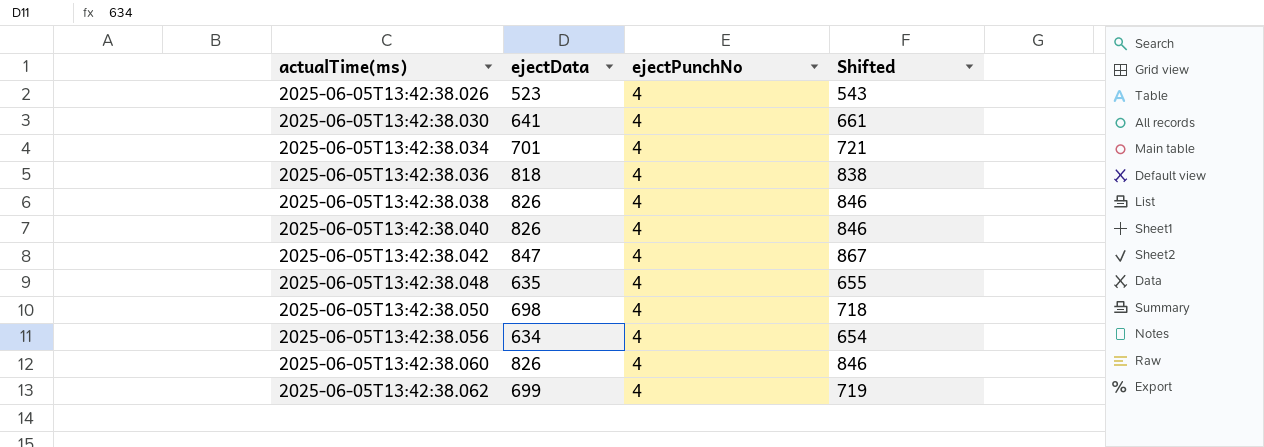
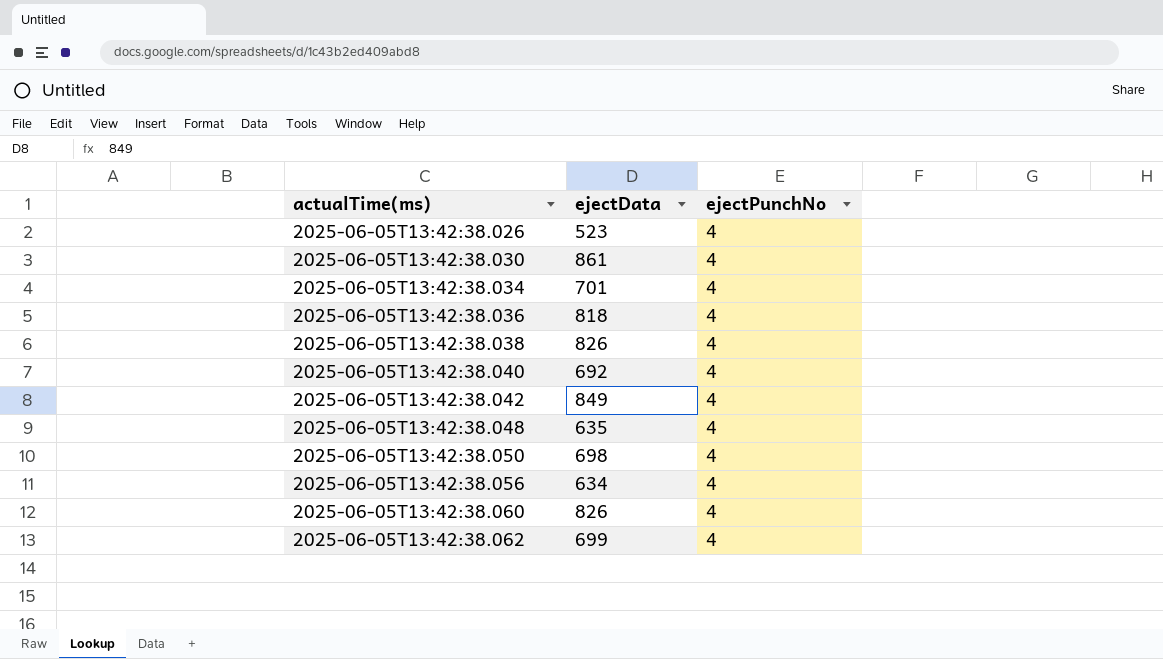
column Shifted | formula: [ejectData] + 20 -> none
2025-06-05T13:42:38.030 | ejectData: 641 -> 861
2025-06-05T13:42:38.040 | ejectData: 826 -> 692
2025-06-05T13:42:38.042 | ejectData: 847 -> 849

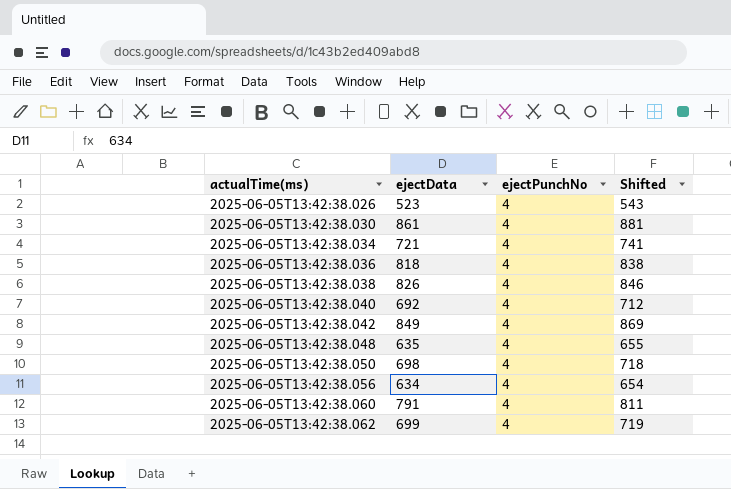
column Shifted | formula: none -> [ejectData] + 20
2025-06-05T13:42:38.034 | ejectData: 701 -> 721
2025-06-05T13:42:38.060 | ejectData: 826 -> 791

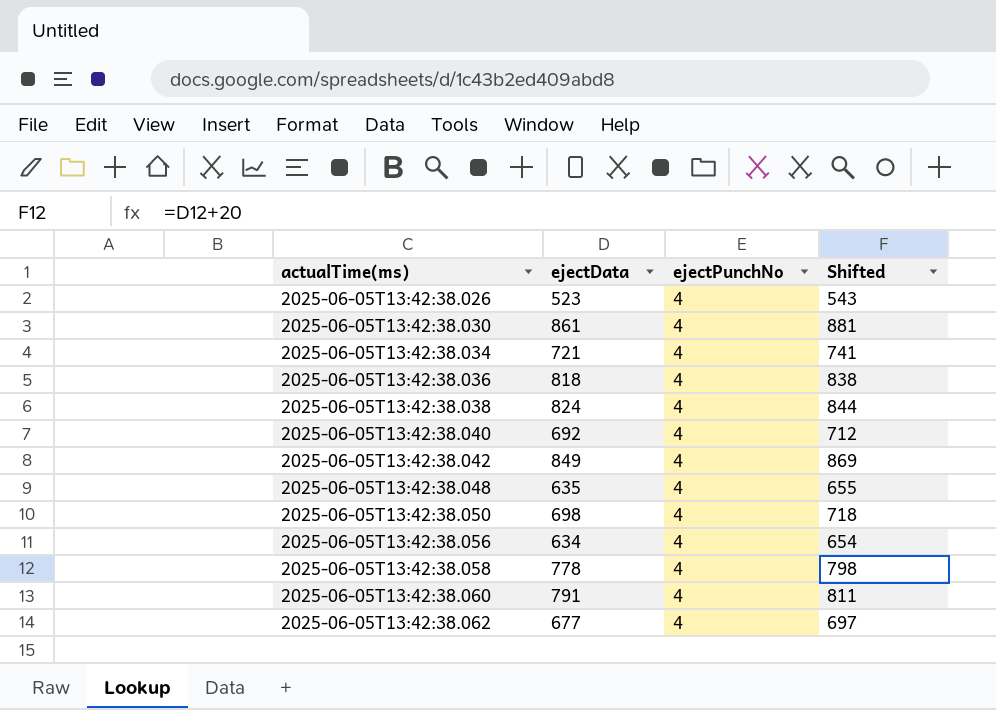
2025-06-05T13:42:38.038 | ejectData: 826 -> 824
2025-06-05T13:42:38.038 | Shifted: 846 -> 844
row 2025-06-05T13:42:38.058: none -> 778 | 4 | 798
2025-06-05T13:42:38.062 | ejectData: 699 -> 677
2025-06-05T13:42:38.062 | Shifted: 719 -> 697

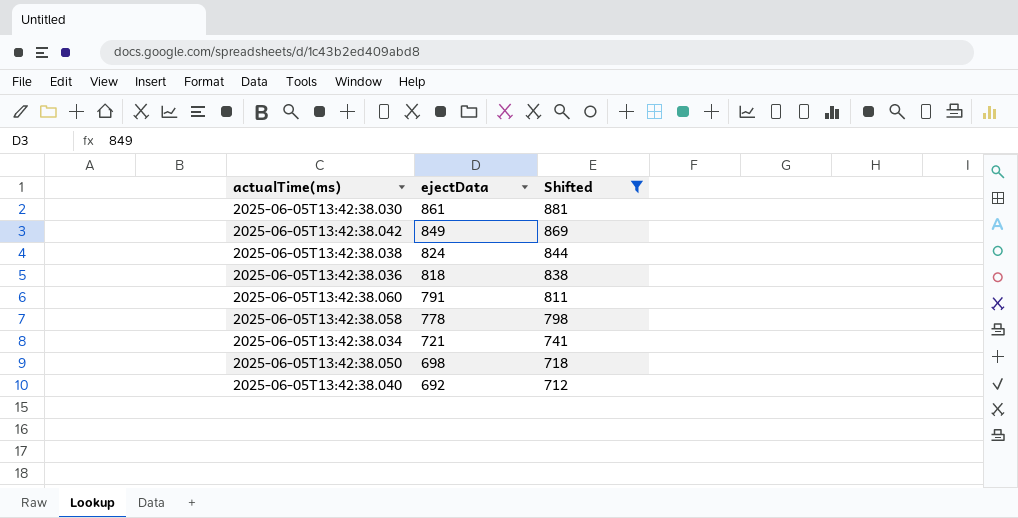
filter: none -> Shifted >= 712
row order: actualTime(ms) ascending -> ejectData descending
column ejectPunchNo | position: 3 -> none

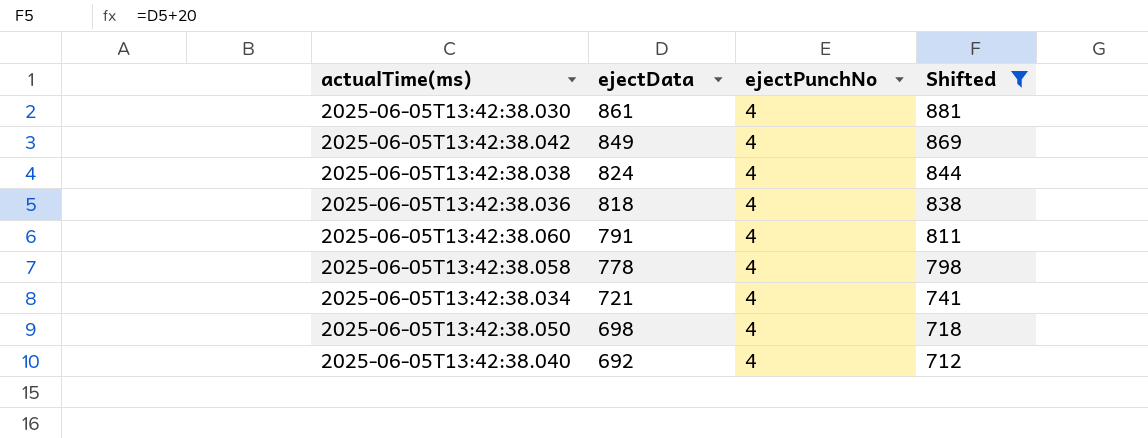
column ejectPunchNo | position: none -> 3

